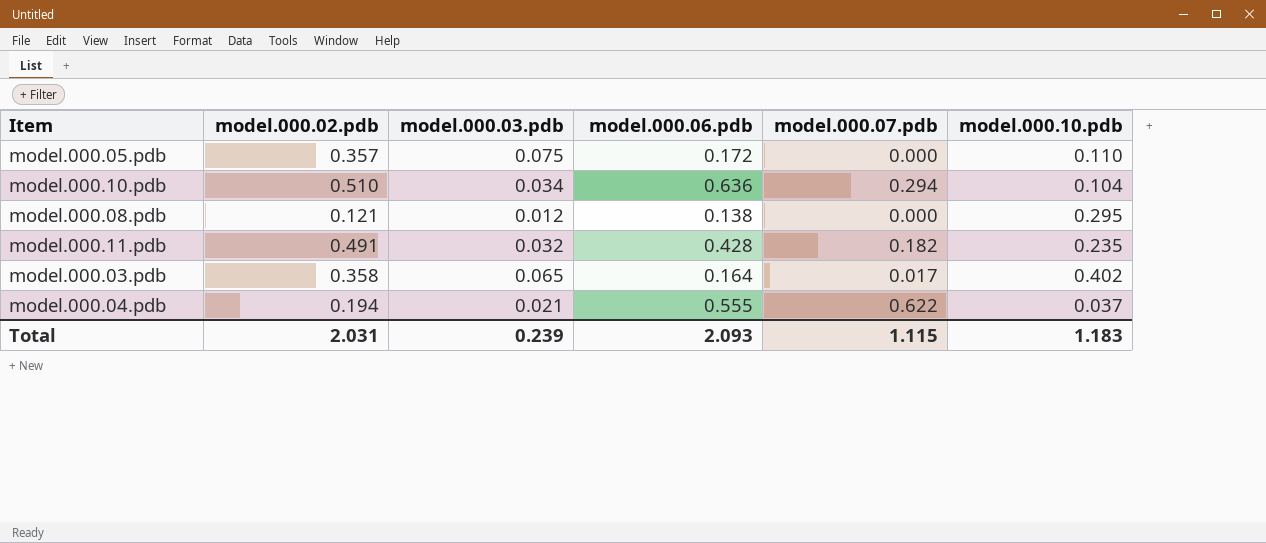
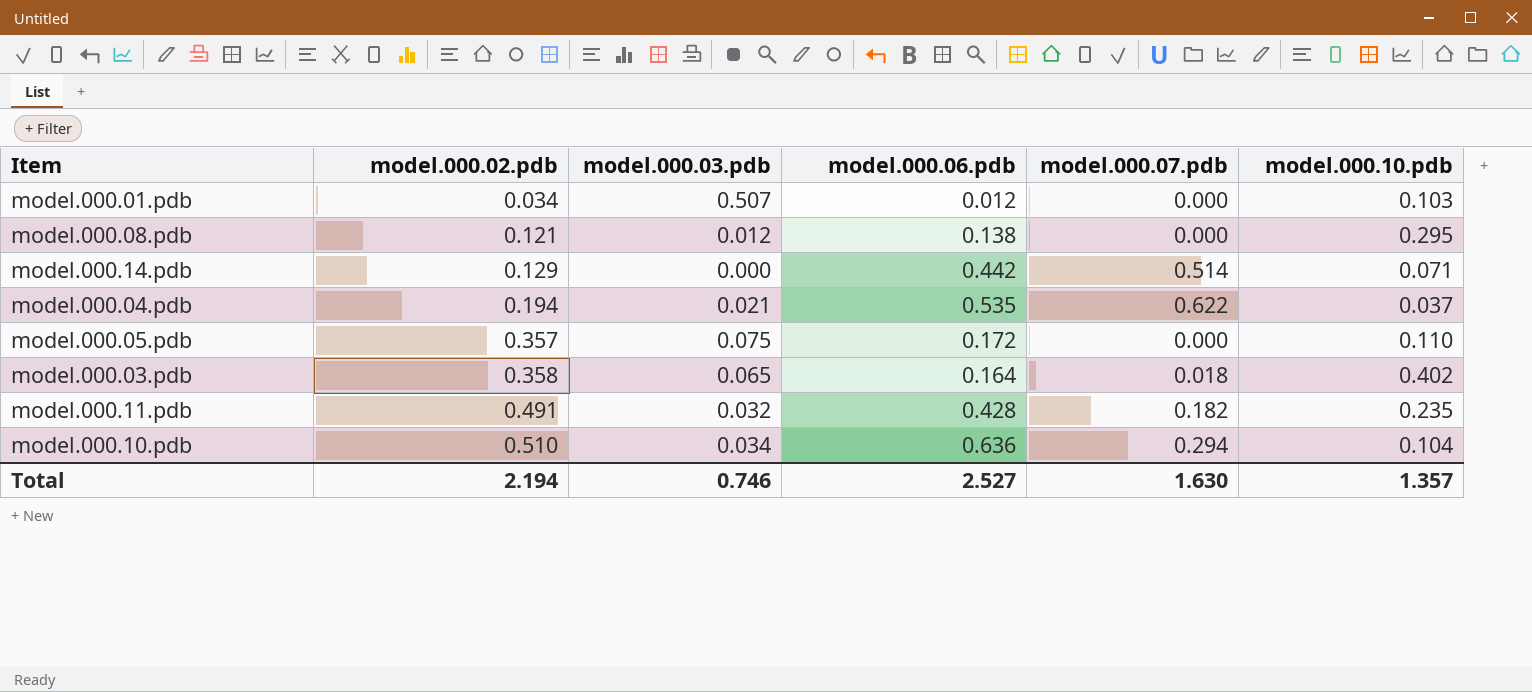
row order: none -> model.000.02.pdb ascending
row model.000.01.pdb: none -> 0.034 | 0.507 | 0.012 | 0.000 | 0.103
row model.000.14.pdb: none -> 0.129 | 0.000 | 0.442 | 0.514 | 0.071
model.000.04.pdb | model.000.06.pdb: 0.555 -> 0.535
model.000.03.pdb | model.000.07.pdb: 0.017 -> 0.018
Total | model.000.02.pdb: 2.031 -> 2.194
Total | model.000.03.pdb: 0.239 -> 0.746
Total | model.000.06.pdb: 2.093 -> 2.527
Total | model.000.07.pdb: 1.115 -> 1.630
Total | model.000.10.pdb: 1.183 -> 1.357

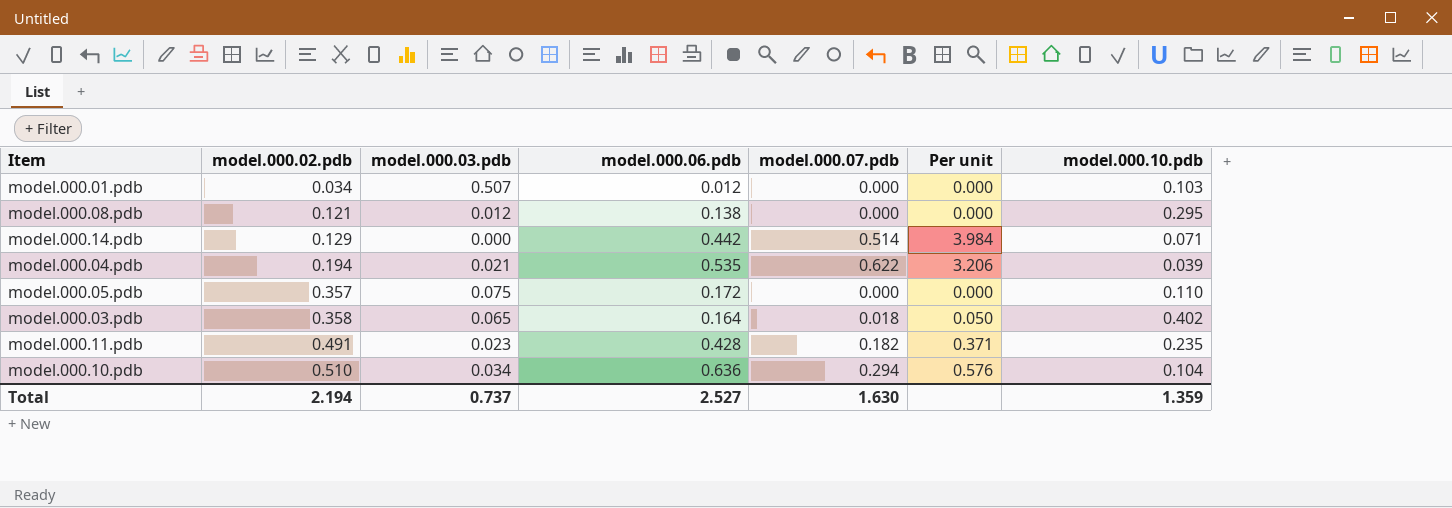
column Per unit | formula: none -> [model.000.07.pdb] / [model.000.02.pdb]
model.000.04.pdb | model.000.10.pdb: 0.037 -> 0.039
model.000.11.pdb | model.000.03.pdb: 0.032 -> 0.023
Total | model.000.03.pdb: 0.746 -> 0.737
Total | model.000.10.pdb: 1.357 -> 1.359

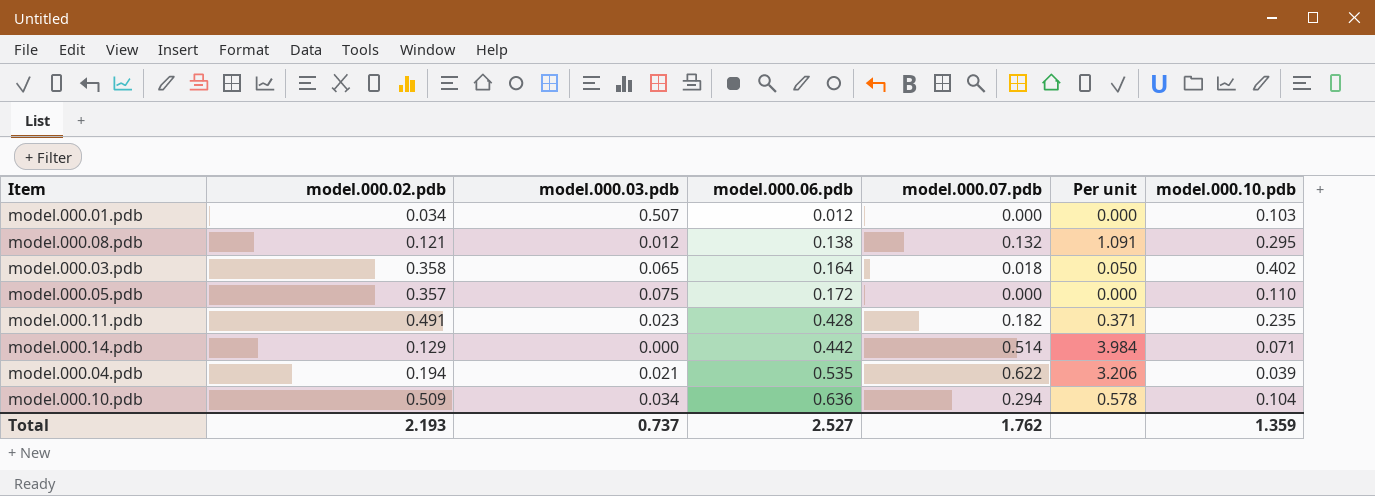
row order: model.000.02.pdb ascending -> model.000.06.pdb ascending
model.000.08.pdb | model.000.07.pdb: 0.000 -> 0.132
model.000.08.pdb | Per unit: 0.000 -> 1.091
model.000.10.pdb | model.000.02.pdb: 0.510 -> 0.509
model.000.10.pdb | Per unit: 0.576 -> 0.578
Total | model.000.02.pdb: 2.194 -> 2.193
Total | model.000.07.pdb: 1.630 -> 1.762

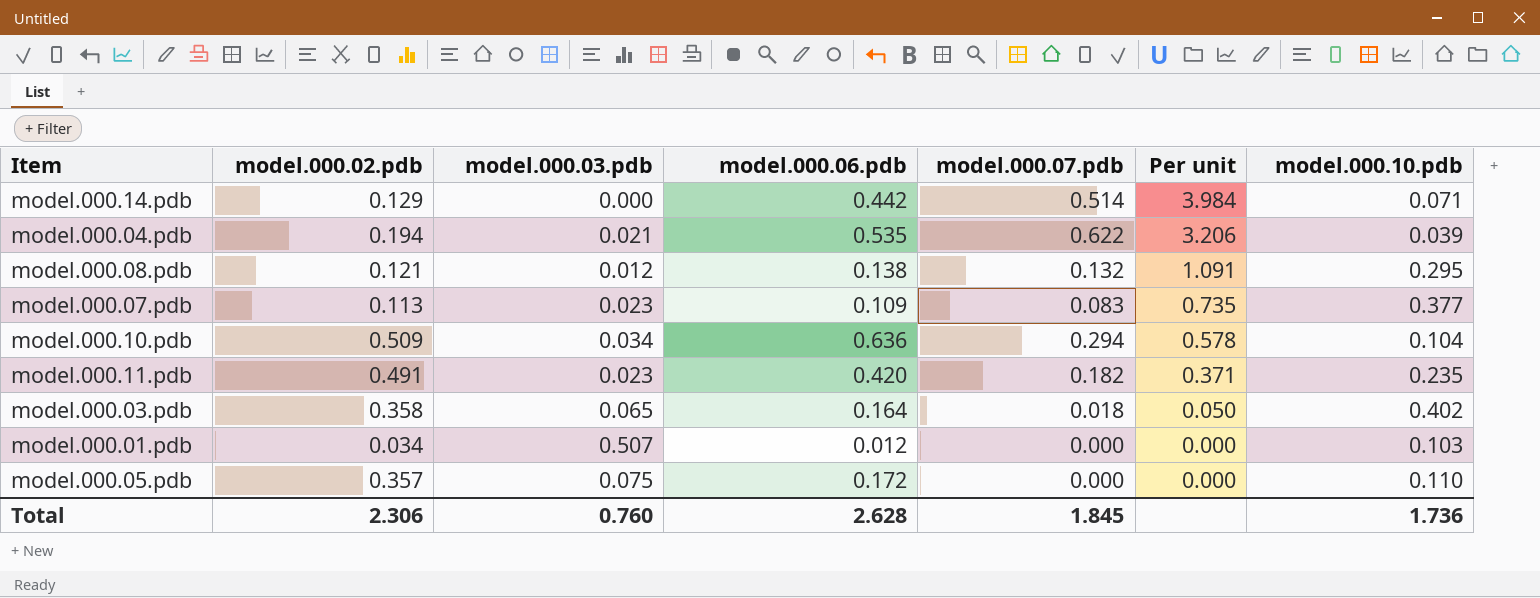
row order: model.000.06.pdb ascending -> Per unit descending
row model.000.07.pdb: none -> 0.113 | 0.023 | 0.109 | 0.083 | 0.735 | 0.377
model.000.11.pdb | model.000.06.pdb: 0.428 -> 0.420
Total | model.000.02.pdb: 2.193 -> 2.306
Total | model.000.03.pdb: 0.737 -> 0.760
Total | model.000.06.pdb: 2.527 -> 2.628
Total | model.000.07.pdb: 1.762 -> 1.845
Total | model.000.10.pdb: 1.359 -> 1.736

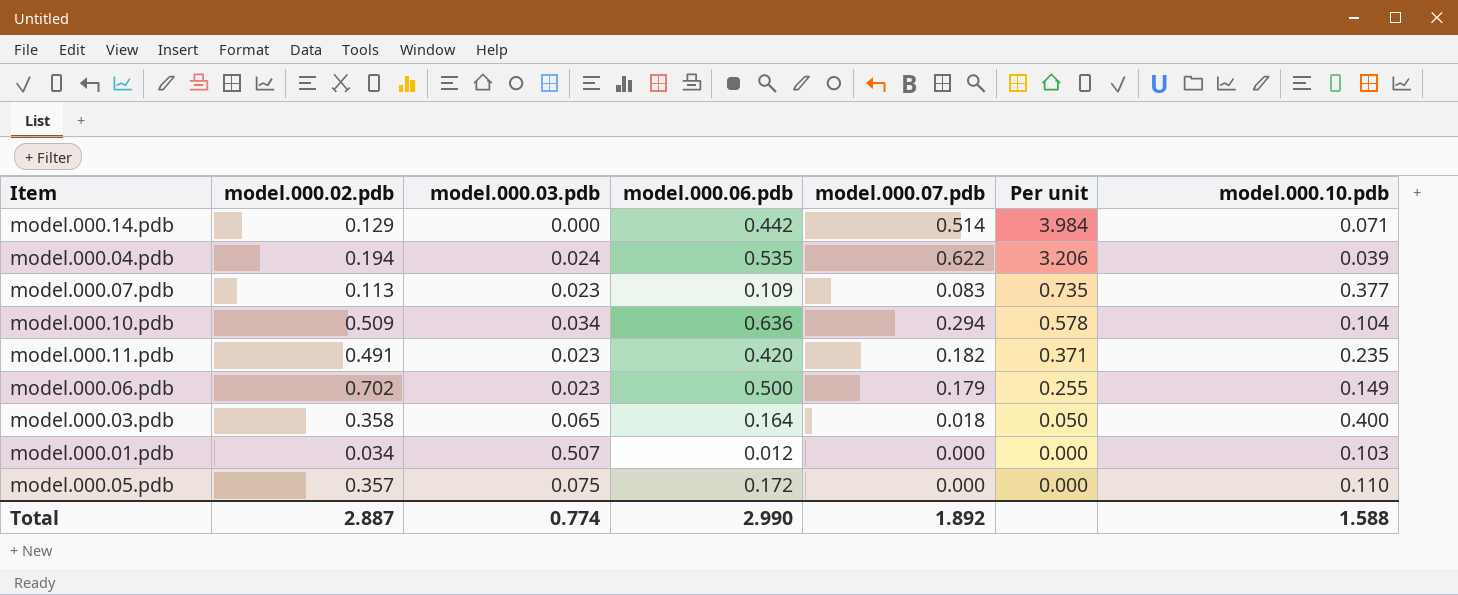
row model.000.08.pdb: 0.121 | 0.012 | 0.138 | 0.132 | 1.091 | 0.295 -> none
model.000.04.pdb | model.000.03.pdb: 0.021 -> 0.024
row model.000.06.pdb: none -> 0.702 | 0.023 | 0.500 | 0.179 | 0.255 | 0.149
model.000.03.pdb | model.000.10.pdb: 0.402 -> 0.400
Total | model.000.02.pdb: 2.306 -> 2.887
Total | model.000.03.pdb: 0.760 -> 0.774
Total | model.000.06.pdb: 2.628 -> 2.990
Total | model.000.07.pdb: 1.845 -> 1.892
Total | model.000.10.pdb: 1.736 -> 1.588

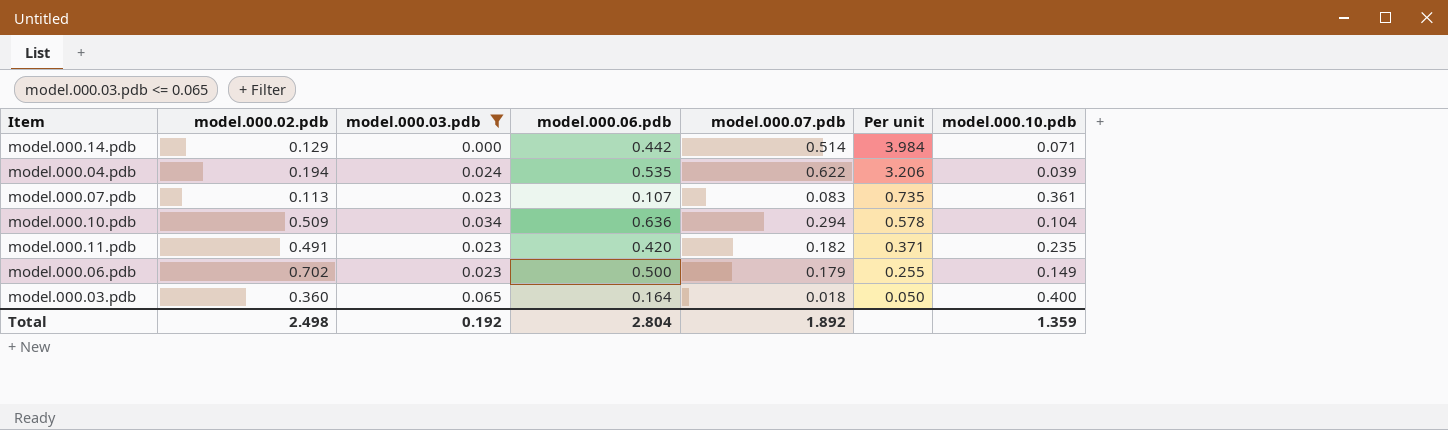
filter: none -> model.000.03.pdb <= 0.065
model.000.07.pdb | model.000.06.pdb: 0.109 -> 0.107
model.000.07.pdb | model.000.10.pdb: 0.377 -> 0.361
model.000.03.pdb | model.000.02.pdb: 0.358 -> 0.360
Total | model.000.02.pdb: 2.887 -> 2.498
Total | model.000.03.pdb: 0.774 -> 0.192
Total | model.000.06.pdb: 2.990 -> 2.804
Total | model.000.10.pdb: 1.588 -> 1.359

